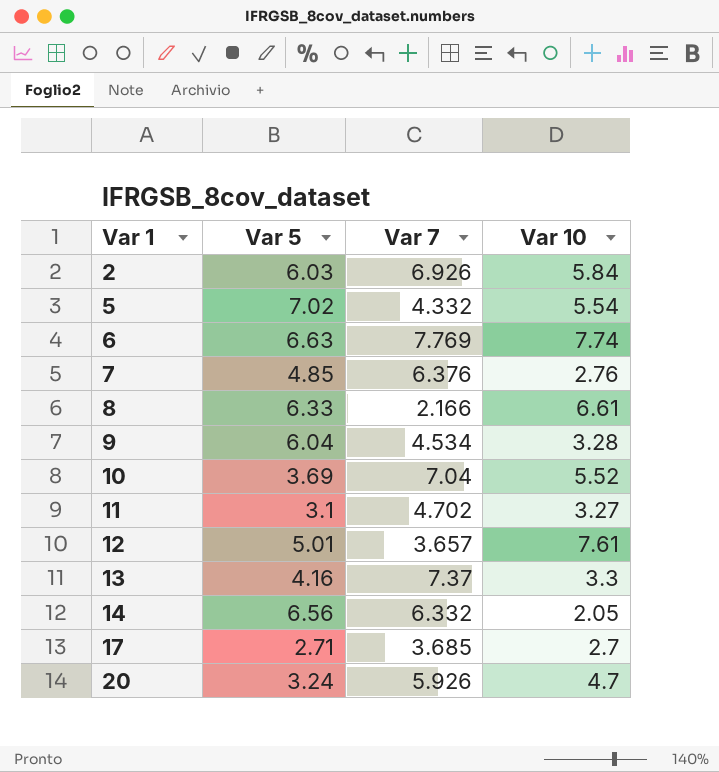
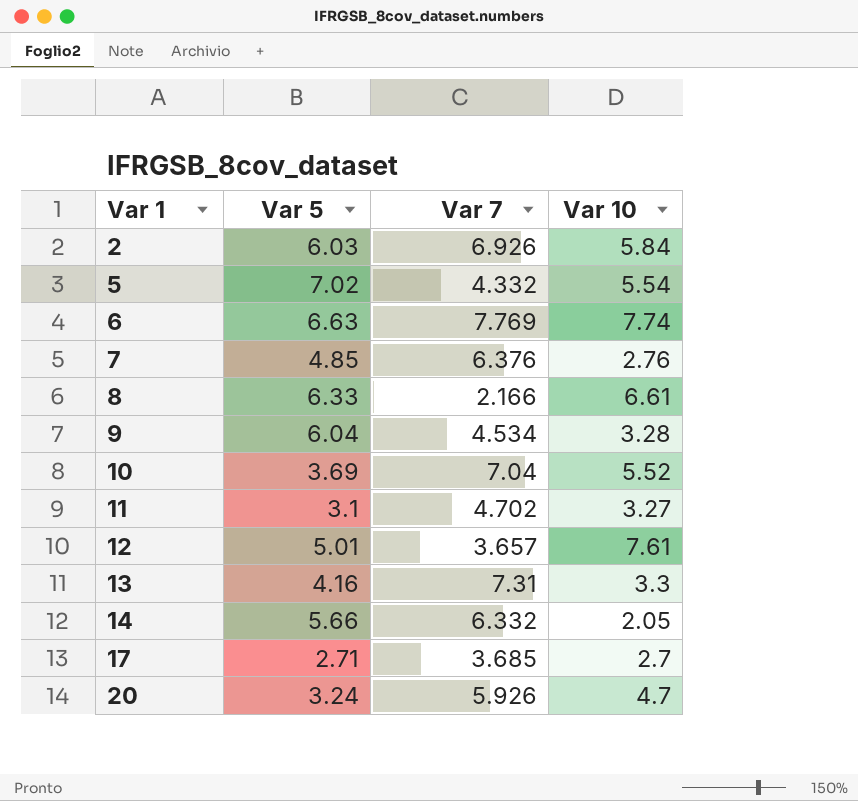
13 | Var 7: 7.37 -> 7.31
14 | Var 5: 6.56 -> 5.66

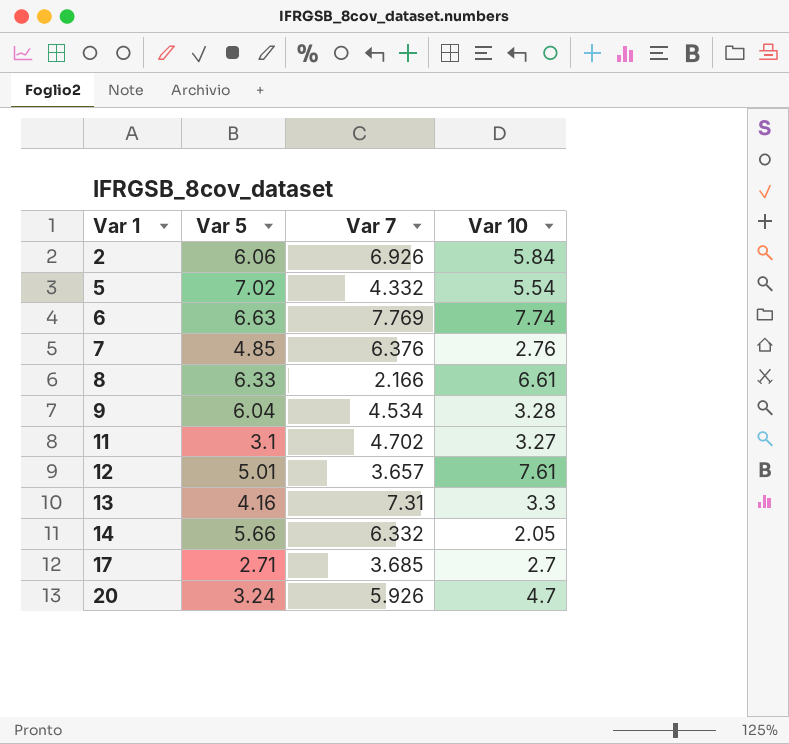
row 10: 3.69 | 7.04 | 5.52 -> none
2 | Var 5: 6.03 -> 6.06

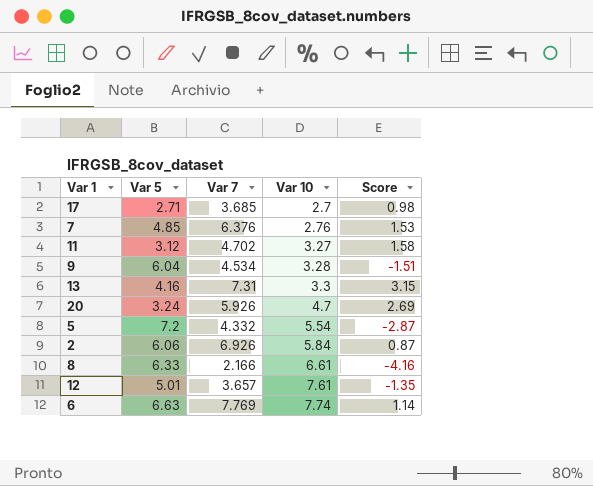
row order: Var 1 ascending -> Var 10 ascending
column Score | formula: none -> [Var 7] - [Var 5]
row 14: 5.66 | 6.332 | 2.05 -> none
11 | Var 5: 3.1 -> 3.12
5 | Var 5: 7.02 -> 7.2

